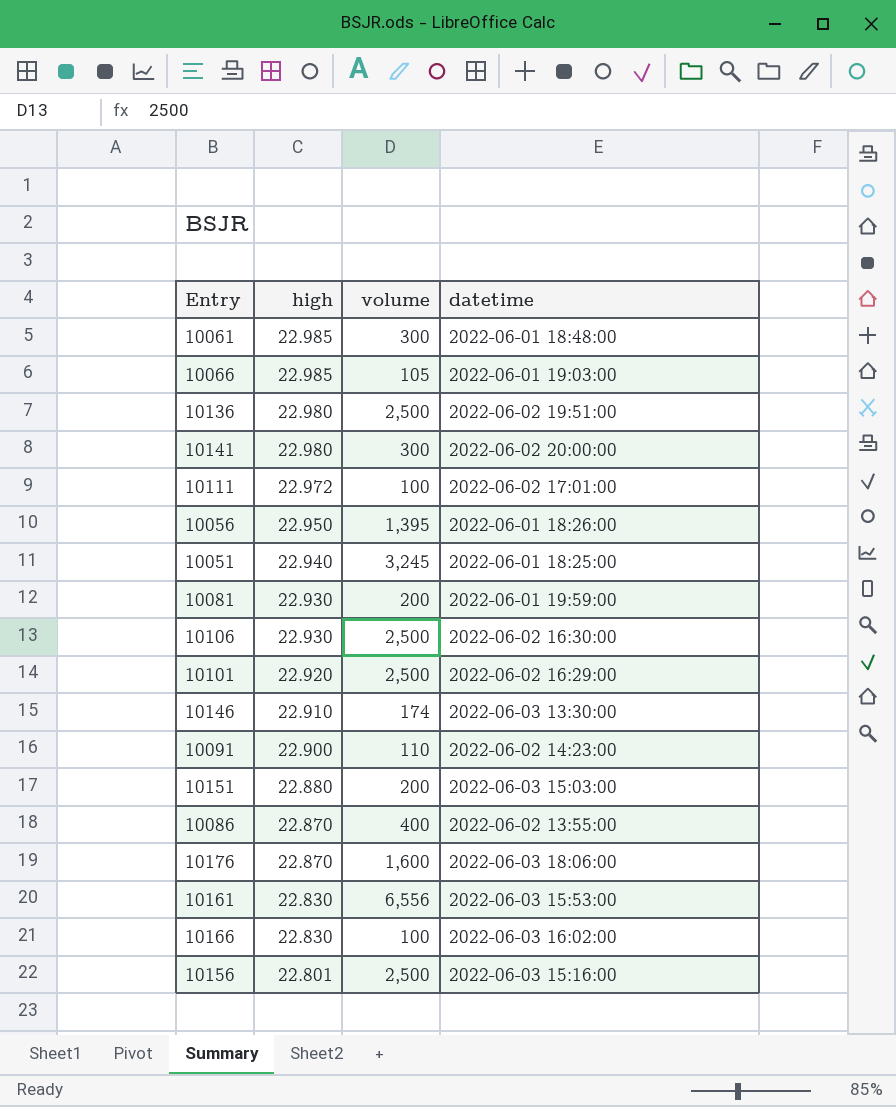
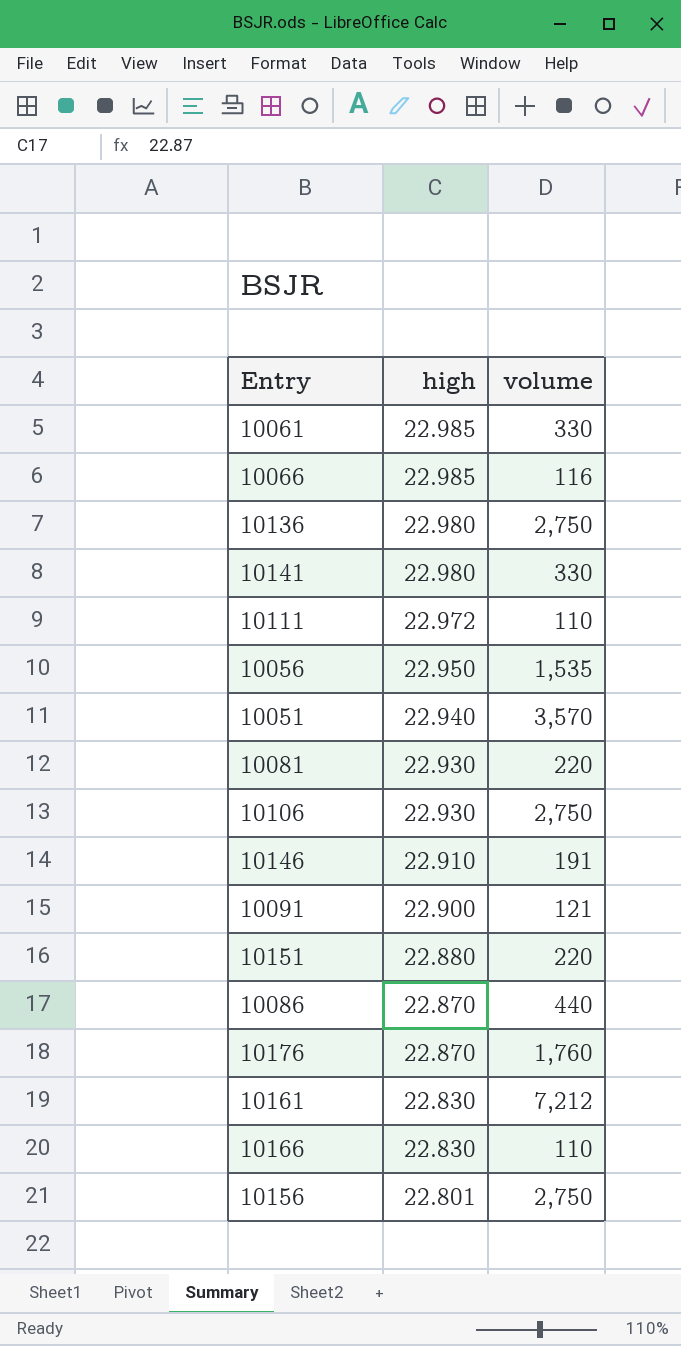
column datetime | position: 4 -> none
row 10101: 22.920 | 2,500 | 2022-06-02 16:29:00 -> none
10061 | volume: 300 -> 330
10066 | volume: 105 -> 116
10136 | volume: 2,500 -> 2,750
10141 | volume: 300 -> 330
10111 | volume: 100 -> 110
10056 | volume: 1,395 -> 1,535
10051 | volume: 3,245 -> 3,570
10081 | volume: 200 -> 220
10106 | volume: 2,500 -> 2,750
10146 | volume: 174 -> 191
10091 | volume: 110 -> 121
10151 | volume: 200 -> 220
10086 | volume: 400 -> 440
10176 | volume: 1,600 -> 1,760
10161 | volume: 6,556 -> 7,212
10166 | volume: 100 -> 110
10156 | volume: 2,500 -> 2,750

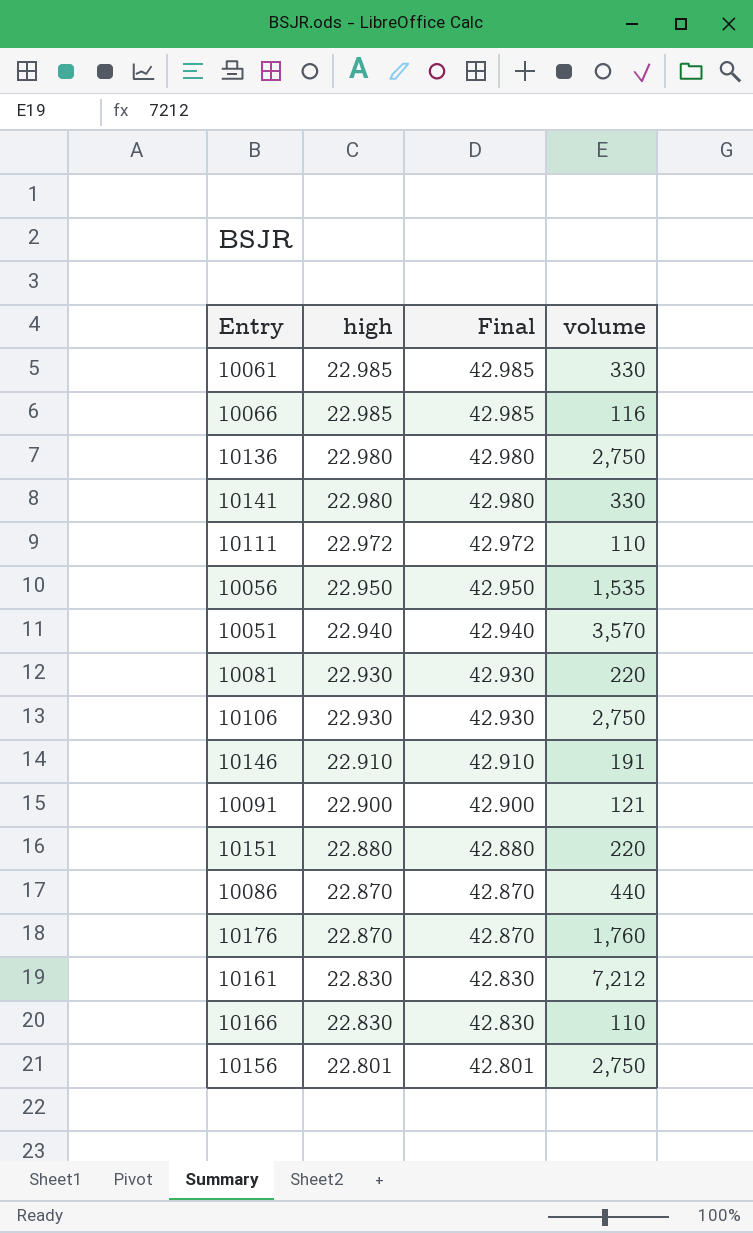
column Final | formula: none -> [high] + 20

